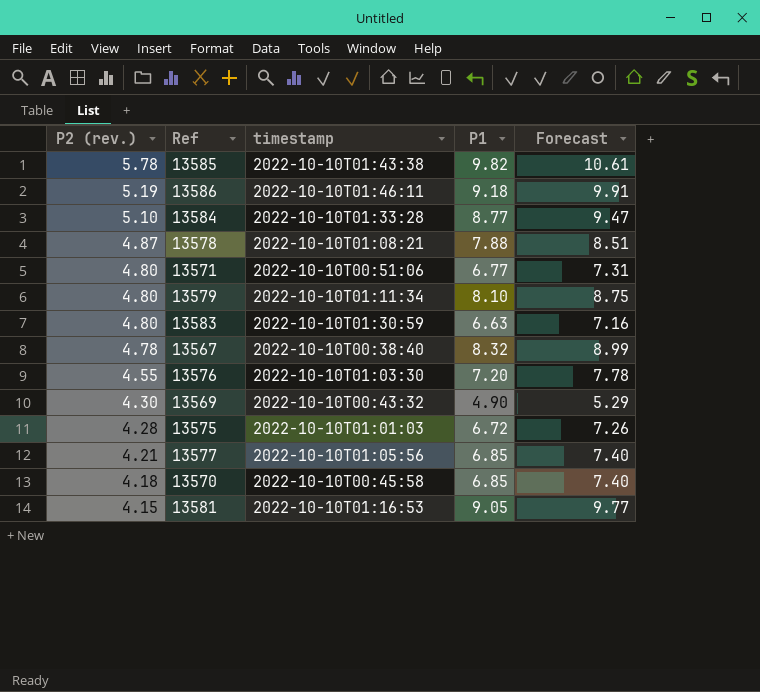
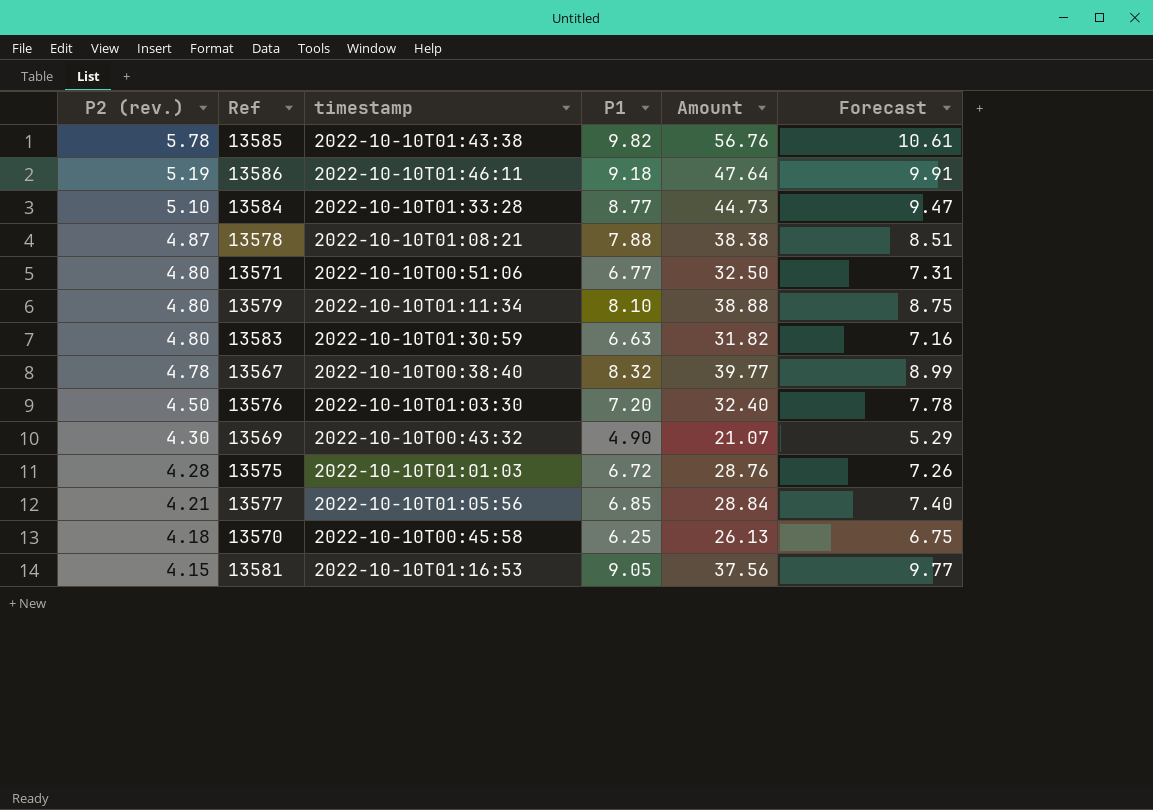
column Amount | formula: none -> [P2 (rev.)] * [P1]
13576 | P2 (rev.): 4.55 -> 4.50
13570 | P1: 6.85 -> 6.25
13570 | Forecast: 7.40 -> 6.75

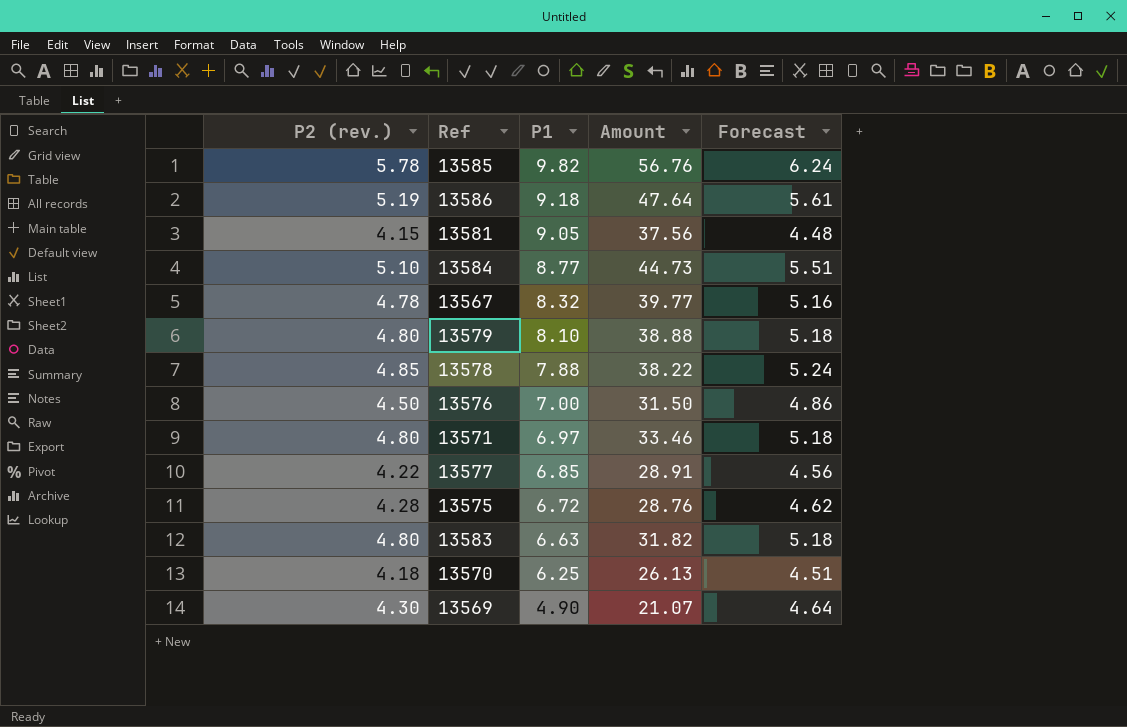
row order: P2 (rev.) descending -> P1 descending
column timestamp | position: 3 -> none
column Forecast | formula: [P1] * 1.08 -> [P2 (rev.)] * 1.08
13578 | P2 (rev.): 4.87 -> 4.85
13578 | Amount: 38.38 -> 38.22
13576 | P1: 7.20 -> 7.00
13576 | Amount: 32.40 -> 31.50
13571 | P1: 6.77 -> 6.97
13571 | Amount: 32.50 -> 33.46
13577 | P2 (rev.): 4.21 -> 4.22
13577 | Amount: 28.84 -> 28.91

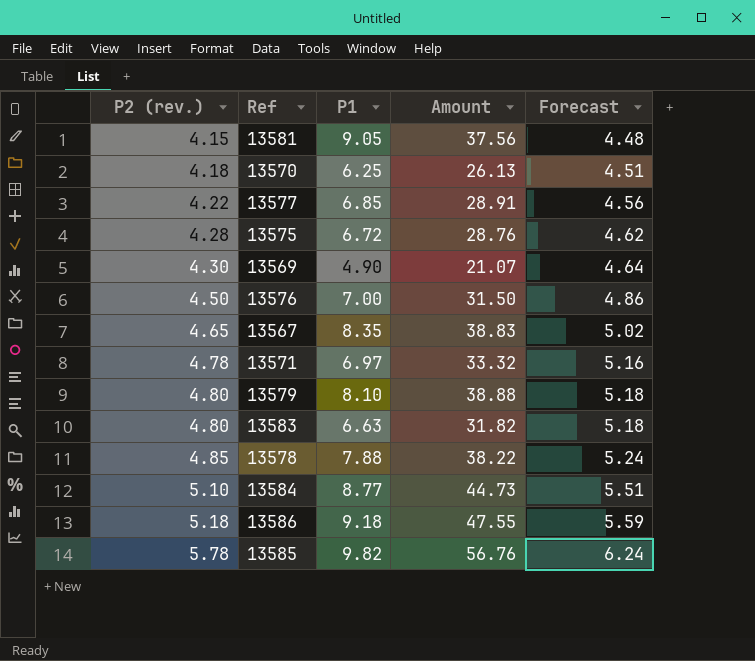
row order: P1 descending -> P2 (rev.) ascending
13567 | P2 (rev.): 4.78 -> 4.65
13567 | P1: 8.32 -> 8.35
13567 | Amount: 39.77 -> 38.83
13567 | Forecast: 5.16 -> 5.02
13571 | P2 (rev.): 4.80 -> 4.78
13571 | Amount: 33.46 -> 33.32
13571 | Forecast: 5.18 -> 5.16
13586 | P2 (rev.): 5.19 -> 5.18
13586 | Amount: 47.64 -> 47.55
13586 | Forecast: 5.61 -> 5.59

